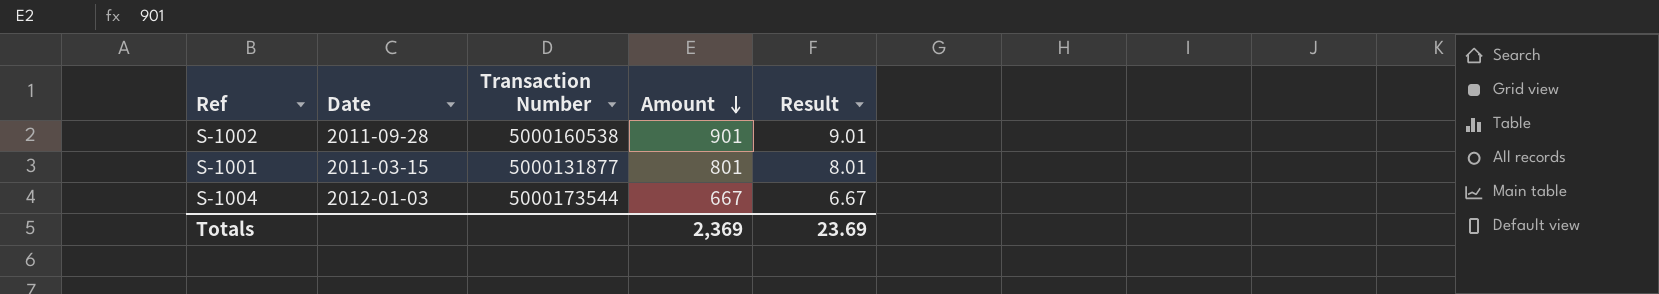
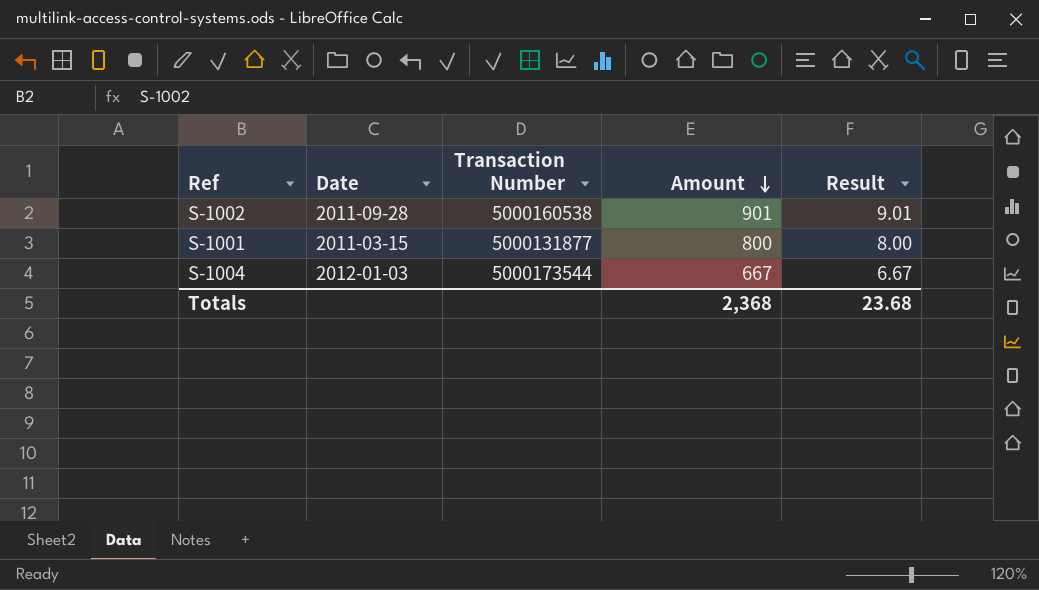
S-1001 | Amount: 801 -> 800
S-1001 | Result: 8.01 -> 8.00
Totals | Amount: 2,369 -> 2,368
Totals | Result: 23.69 -> 23.68

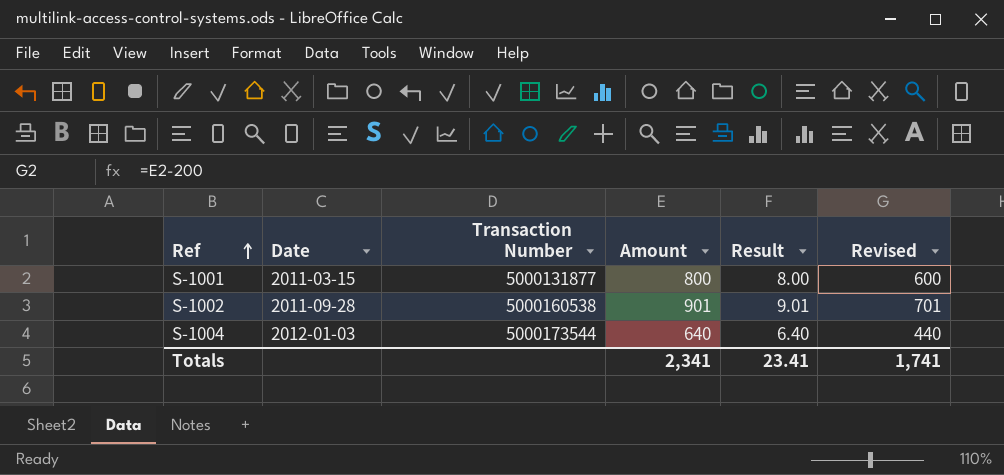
row order: Amount descending -> Ref ascending
column Revised | formula: none -> [Amount] - 200
S-1004 | Amount: 667 -> 640
S-1004 | Result: 6.67 -> 6.40
Totals | Amount: 2,368 -> 2,341
Totals | Result: 23.68 -> 23.41

